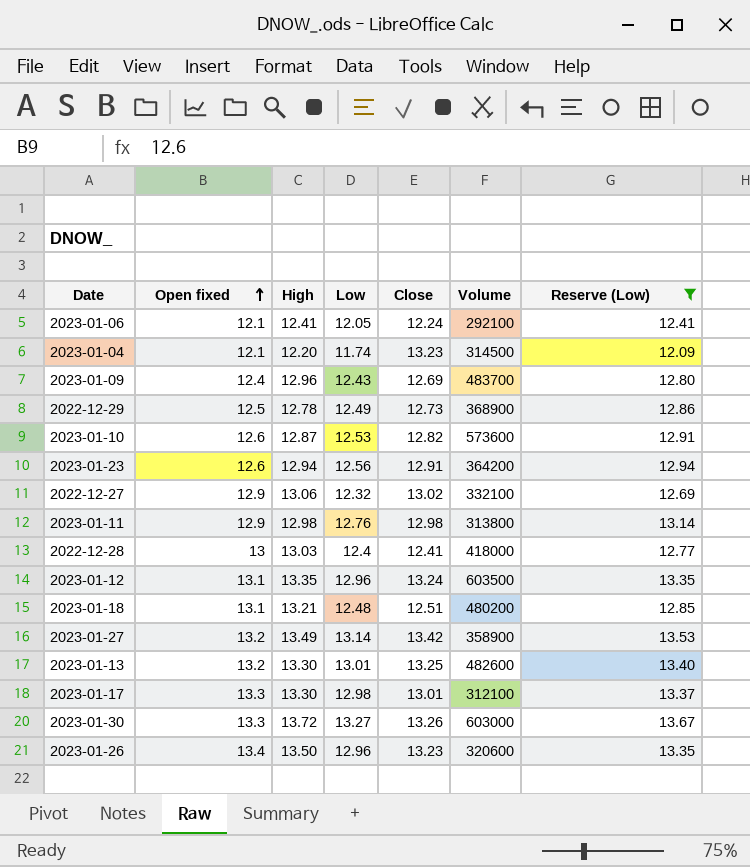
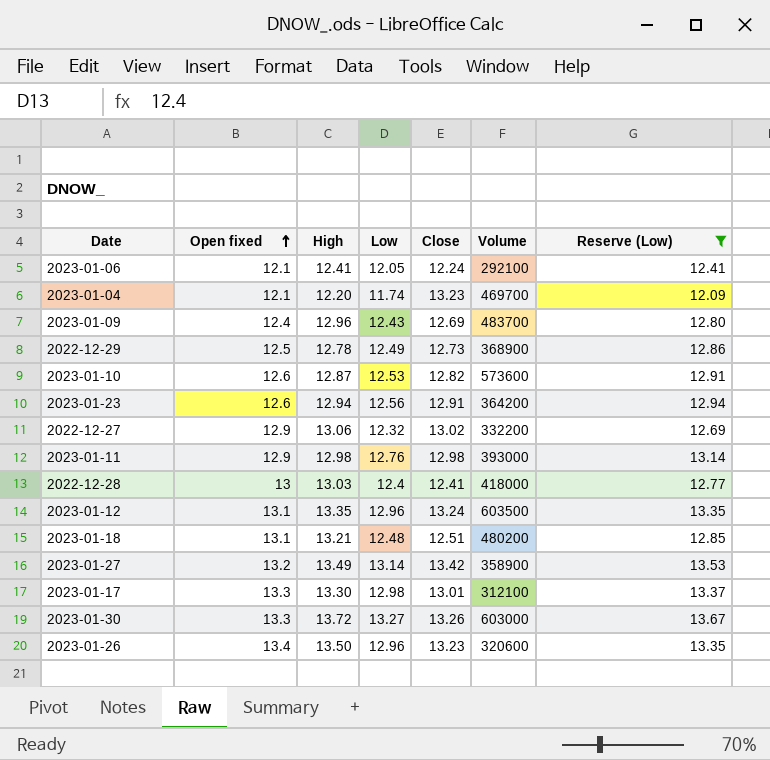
row 2023-01-13: 13.2 | 13.30 | 13.01 | 13.25 | 482600 | 13.40 -> none
2023-01-04 | Volume: 314500 -> 469700
2022-12-27 | Volume: 332100 -> 332200
2023-01-11 | Volume: 313800 -> 393000

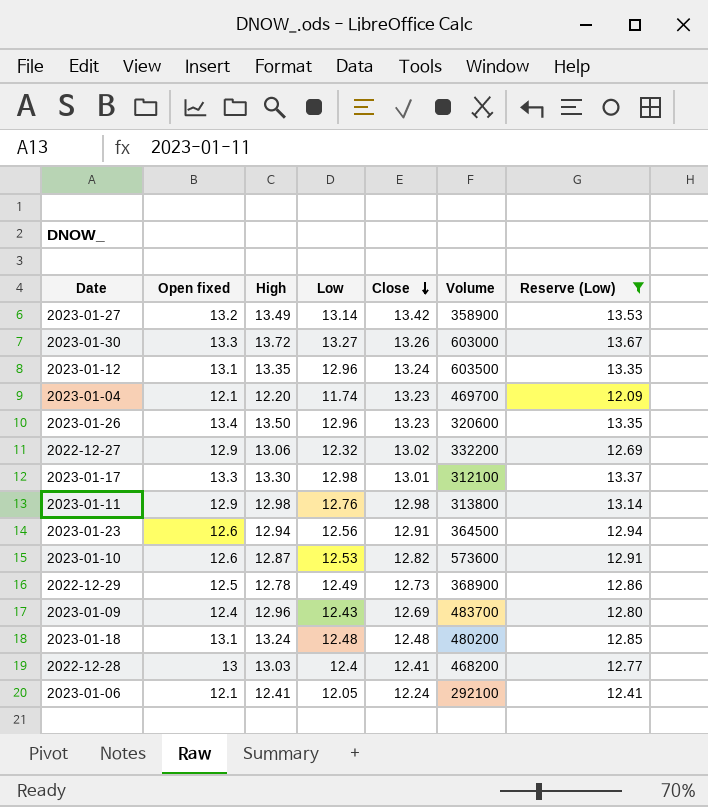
row order: Open fixed ascending -> Close descending
2023-01-11 | Volume: 393000 -> 313800
2023-01-23 | Volume: 364200 -> 364500
2023-01-18 | High: 13.21 -> 13.24
2023-01-18 | Close: 12.51 -> 12.48
2022-12-28 | Volume: 418000 -> 468200

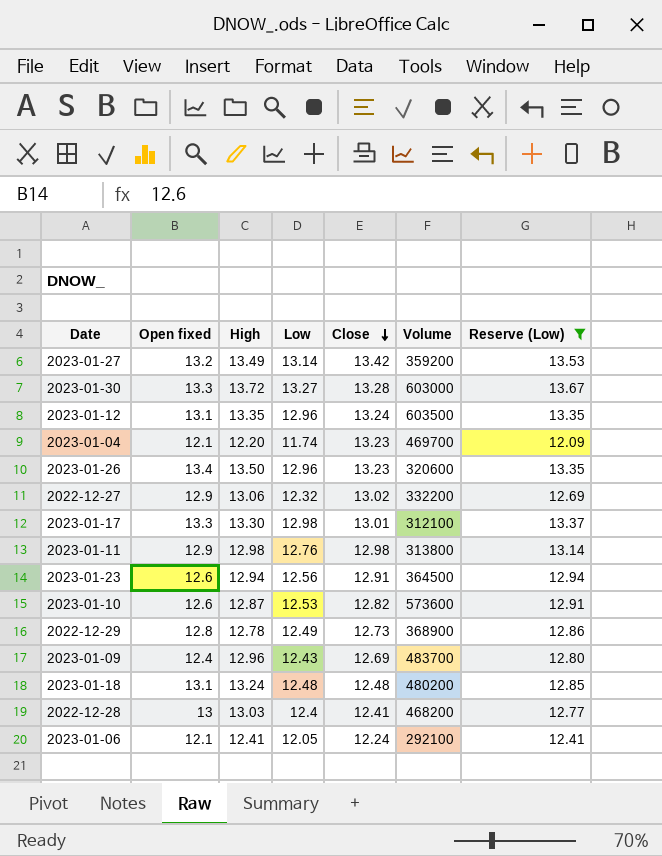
2023-01-27 | Volume: 358900 -> 359200
2023-01-30 | Close: 13.26 -> 13.28
2022-12-29 | Open fixed: 12.5 -> 12.8

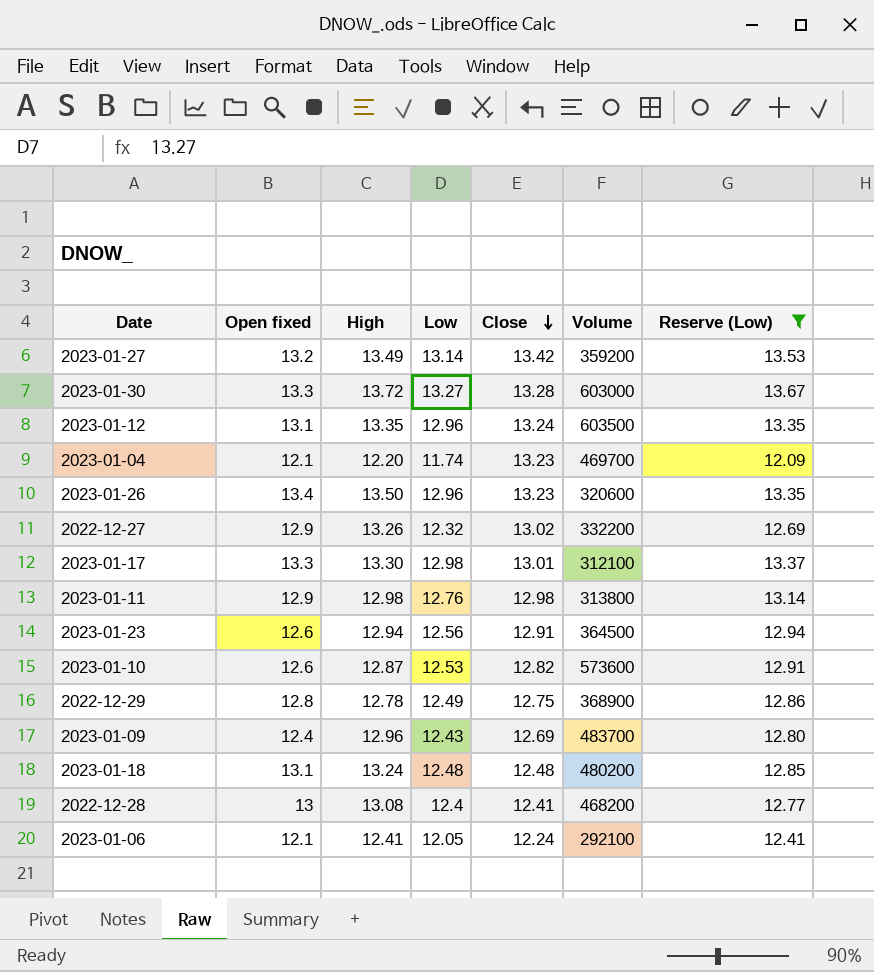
2022-12-27 | High: 13.06 -> 13.26
2022-12-29 | Close: 12.73 -> 12.75
2022-12-28 | High: 13.03 -> 13.08

